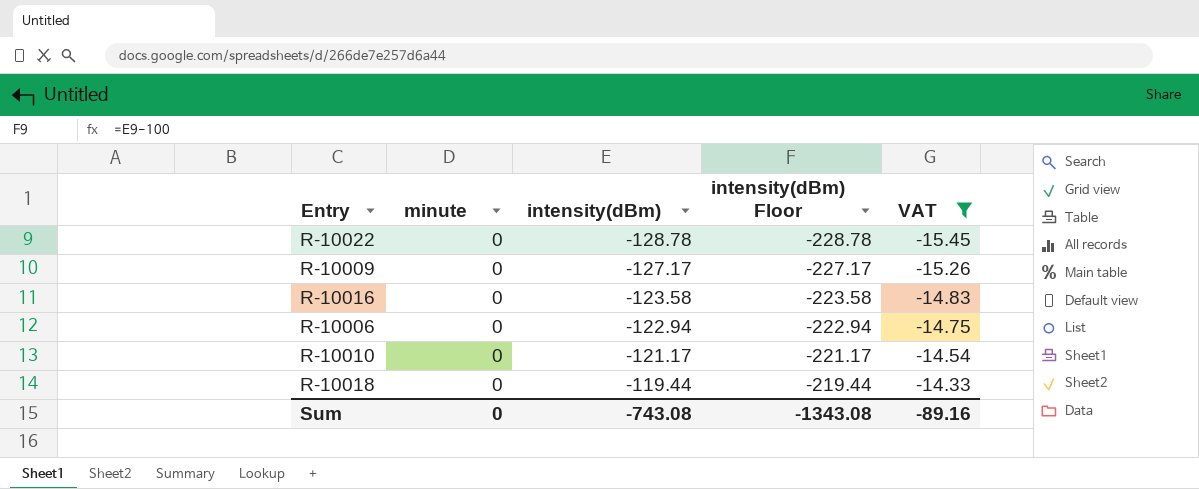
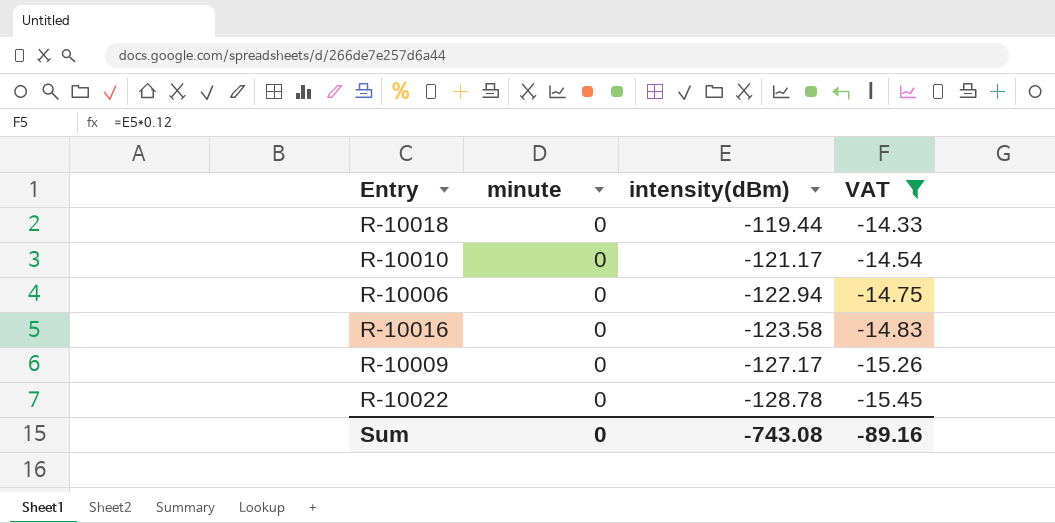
row order: intensity(dBm) ascending -> intensity(dBm) descending
column intensity(dBm) Floor | formula: [intensity(dBm)] - 100 -> none

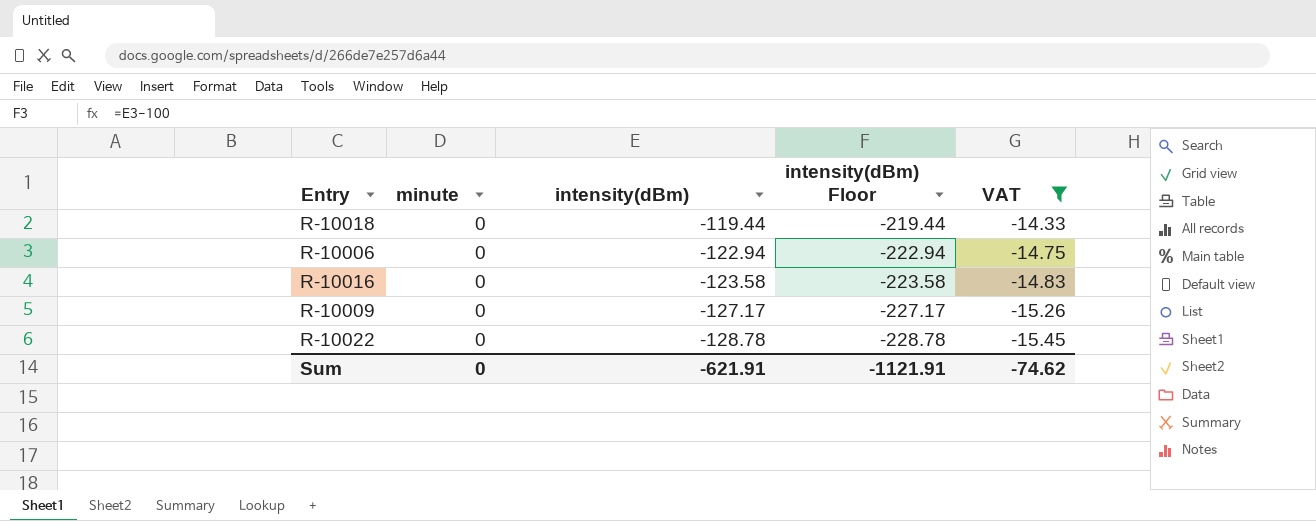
column intensity(dBm) Floor | formula: none -> [intensity(dBm)] - 100
row R-10010: 0 | -121.17 | -14.54 -> none
Sum | intensity(dBm): -743.08 -> -621.91
Sum | VAT: -89.16 -> -74.62

